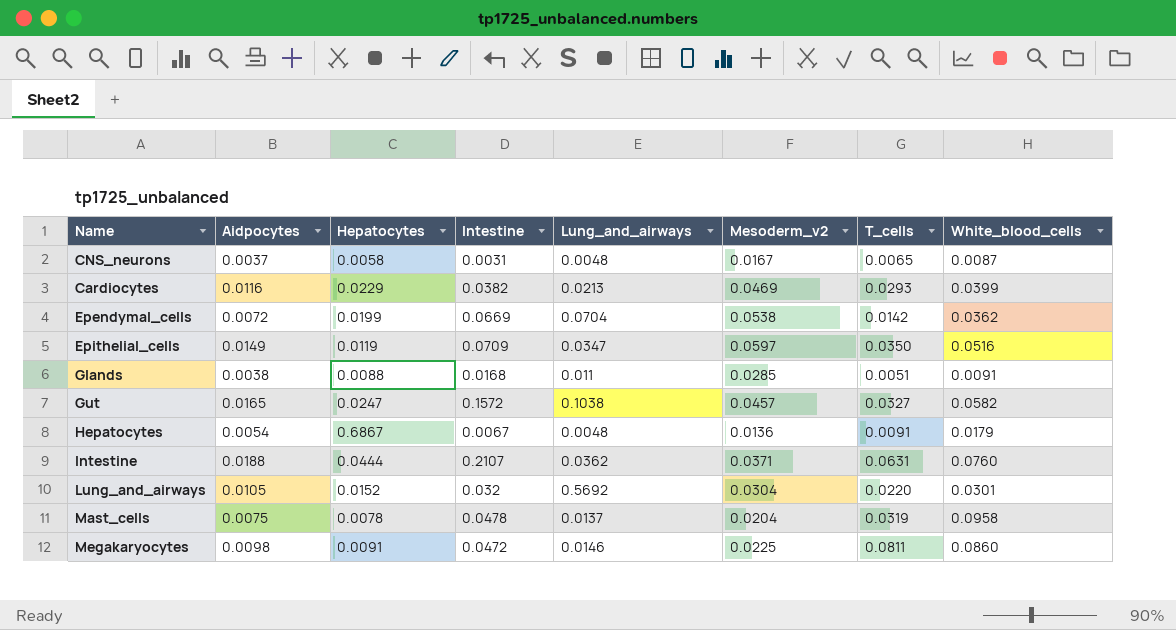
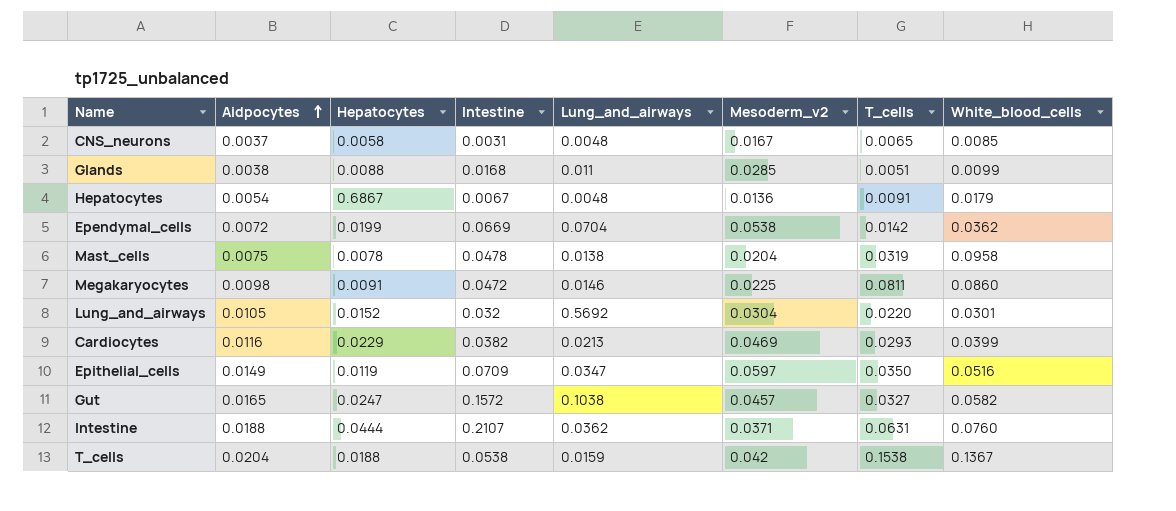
row order: none -> Aidpocytes ascending
CNS_neurons | White_blood_cells: 0.0087 -> 0.0085
Glands | White_blood_cells: 0.0091 -> 0.0099
Mast_cells | Lung_and_airways: 0.0137 -> 0.0138
row T_cells: none -> 0.0204 | 0.0188 | 0.0538 | 0.0159 | 0.042 | 0.1538 | 0.1367

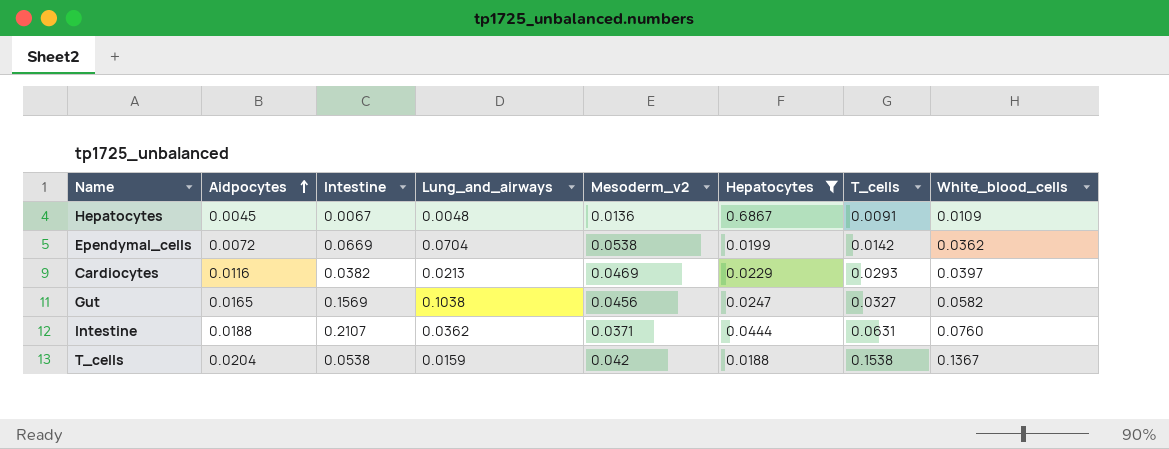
filter: none -> Hepatocytes >= 0.0188
column Hepatocytes | position: 3 -> 6
Hepatocytes | Aidpocytes: 0.0054 -> 0.0045
Hepatocytes | White_blood_cells: 0.0179 -> 0.0109
Cardiocytes | White_blood_cells: 0.0399 -> 0.0397
Gut | Intestine: 0.1572 -> 0.1569
Gut | Mesoderm_v2: 0.0457 -> 0.0456

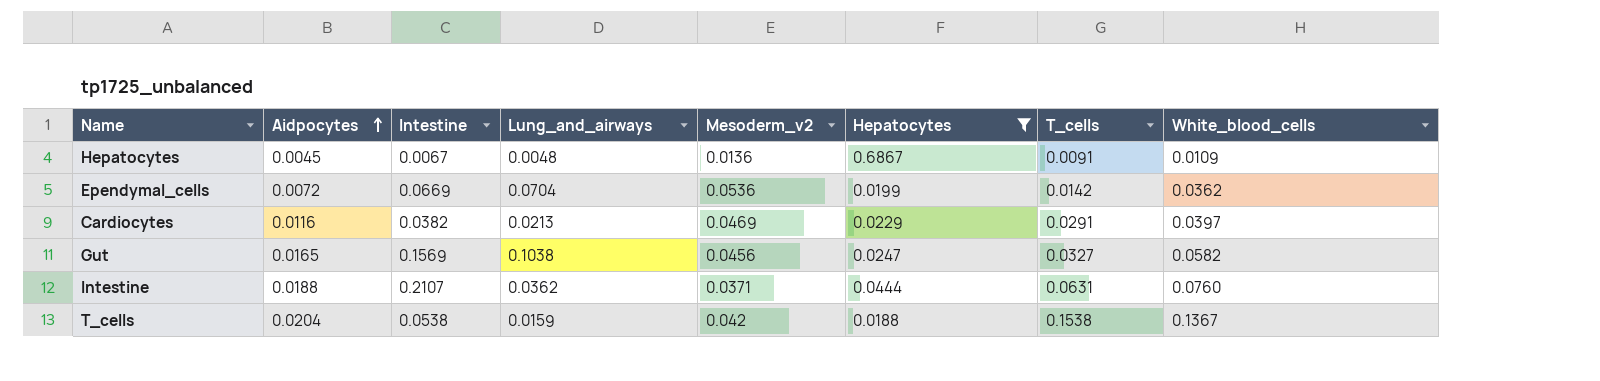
Ependymal_cells | Mesoderm_v2: 0.0538 -> 0.0536
Cardiocytes | T_cells: 0.0293 -> 0.0291

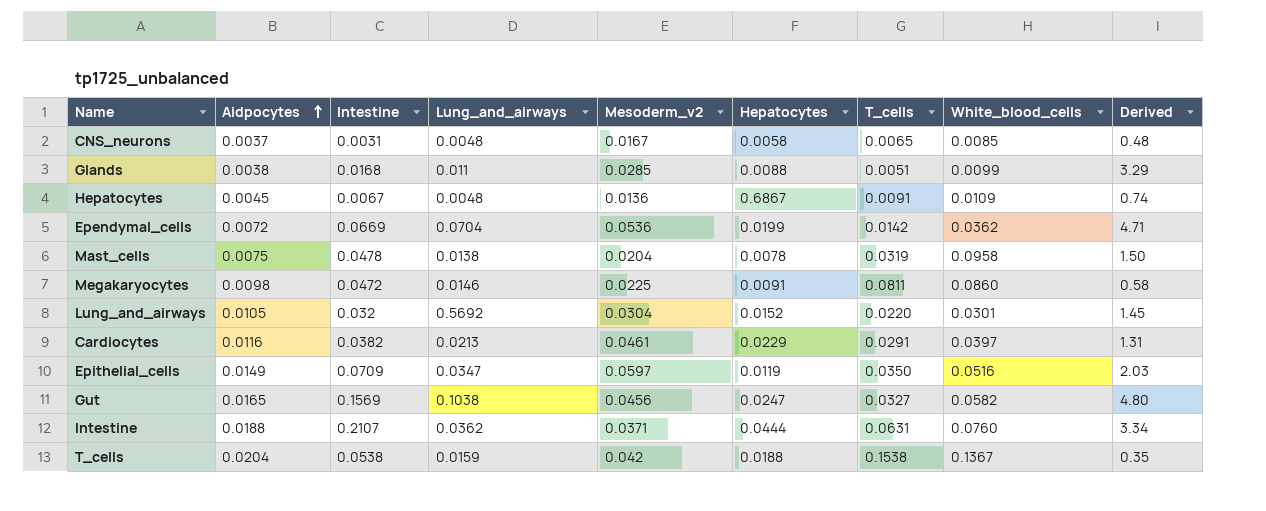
filter: Hepatocytes >= 0.0188 -> none
column Derived | formula: none -> [Intestine] / [T_cells]
Cardiocytes | Mesoderm_v2: 0.0469 -> 0.0461

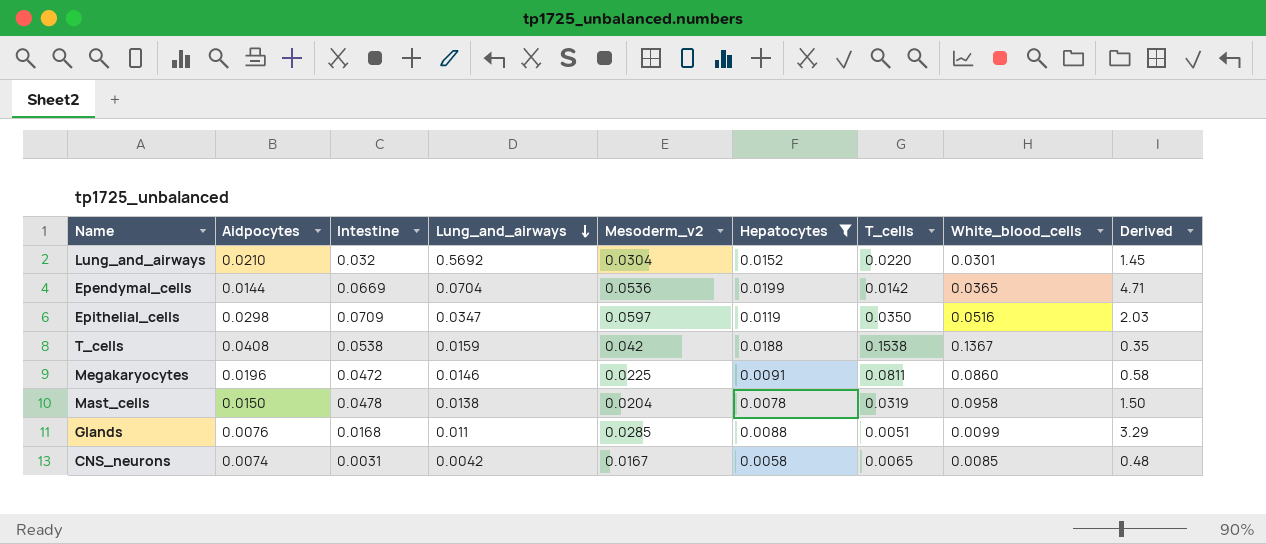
filter: none -> Hepatocytes <= 0.0199
row order: Aidpocytes ascending -> Lung_and_airways descending
Lung_and_airways | Aidpocytes: 0.0105 -> 0.0210
Ependymal_cells | Aidpocytes: 0.0072 -> 0.0144
Ependymal_cells | White_blood_cells: 0.0362 -> 0.0365
Epithelial_cells | Aidpocytes: 0.0149 -> 0.0298
T_cells | Aidpocytes: 0.0204 -> 0.0408
Megakaryocytes | Aidpocytes: 0.0098 -> 0.0196
Mast_cells | Aidpocytes: 0.0075 -> 0.0150
Glands | Aidpocytes: 0.0038 -> 0.0076
CNS_neurons | Aidpocytes: 0.0037 -> 0.0074
CNS_neurons | Lung_and_airways: 0.0048 -> 0.0042

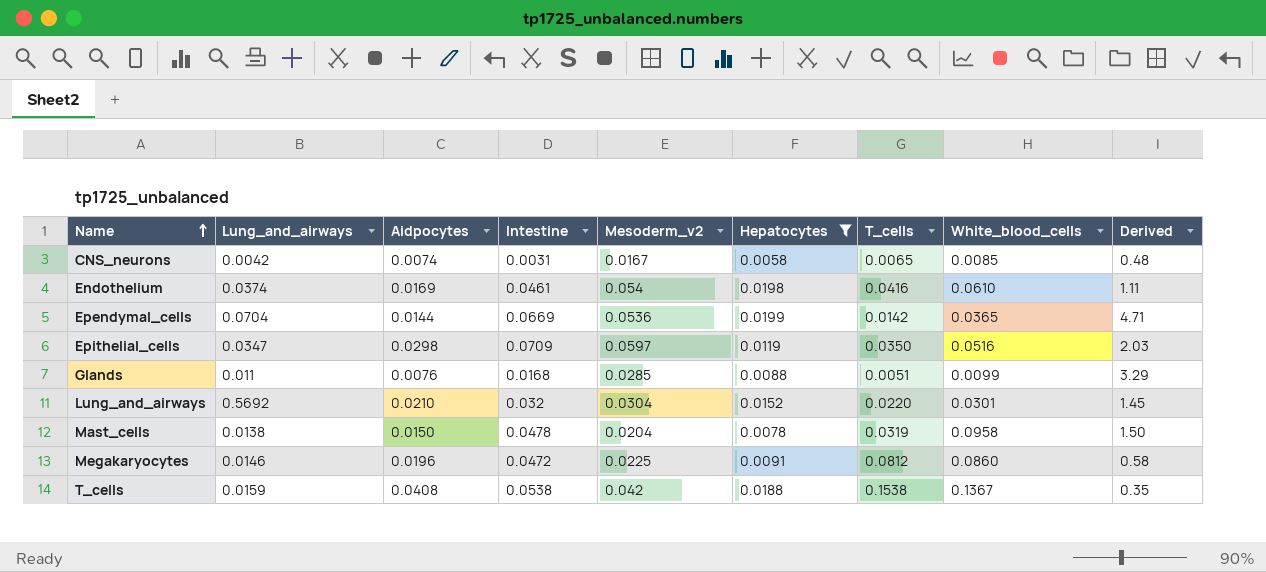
row order: Lung_and_airways descending -> Name ascending
column Lung_and_airways | position: 4 -> 2
row Endothelium: none -> 0.0374 | 0.0169 | 0.0461 | 0.054 | 0.0198 | 0.0416 | 0.0610 | 1.11
Megakaryocytes | T_cells: 0.0811 -> 0.0812

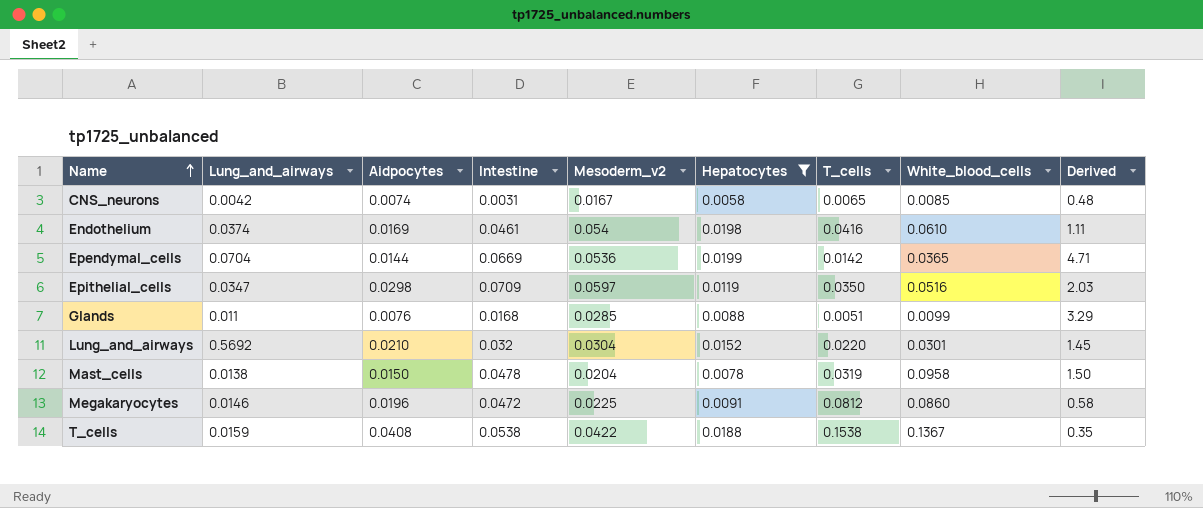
T_cells | Mesoderm_v2: 0.042 -> 0.0422

